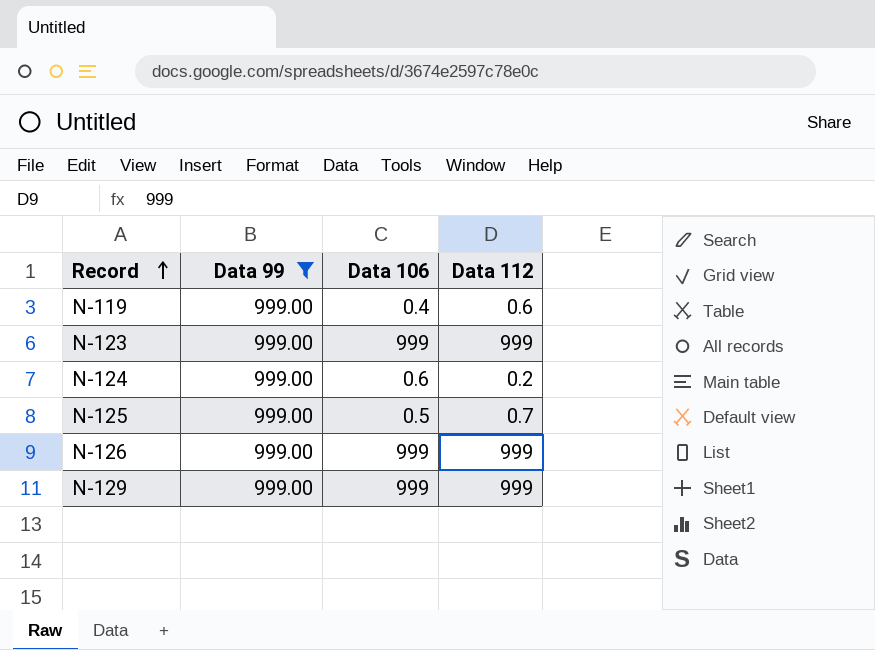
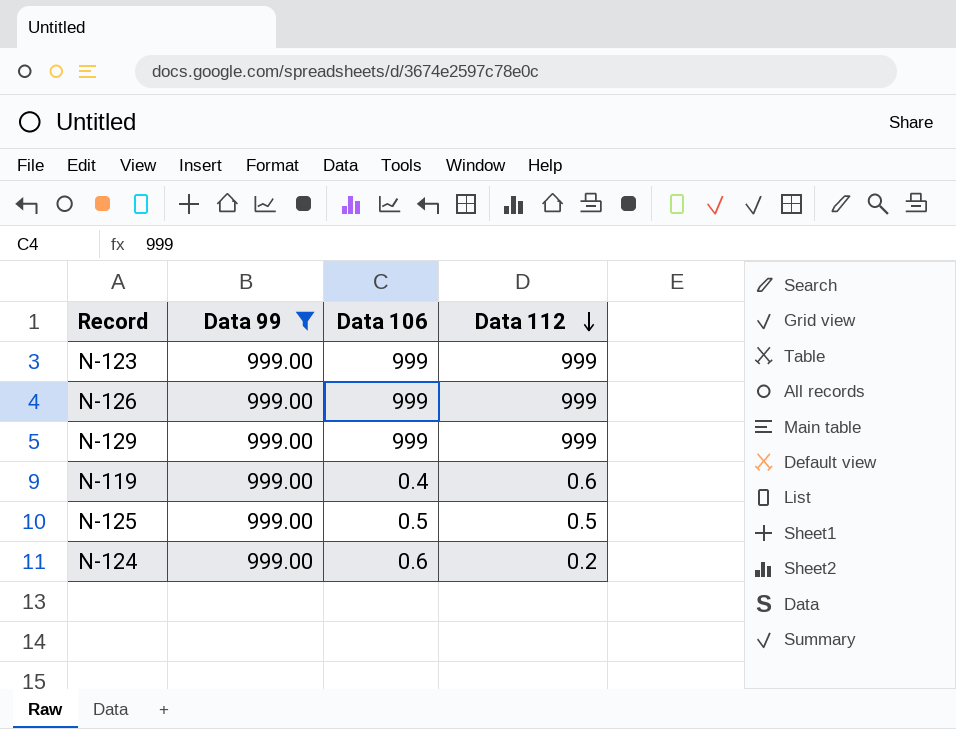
row order: Record ascending -> Data 112 descending
N-125 | Data 112: 0.7 -> 0.5

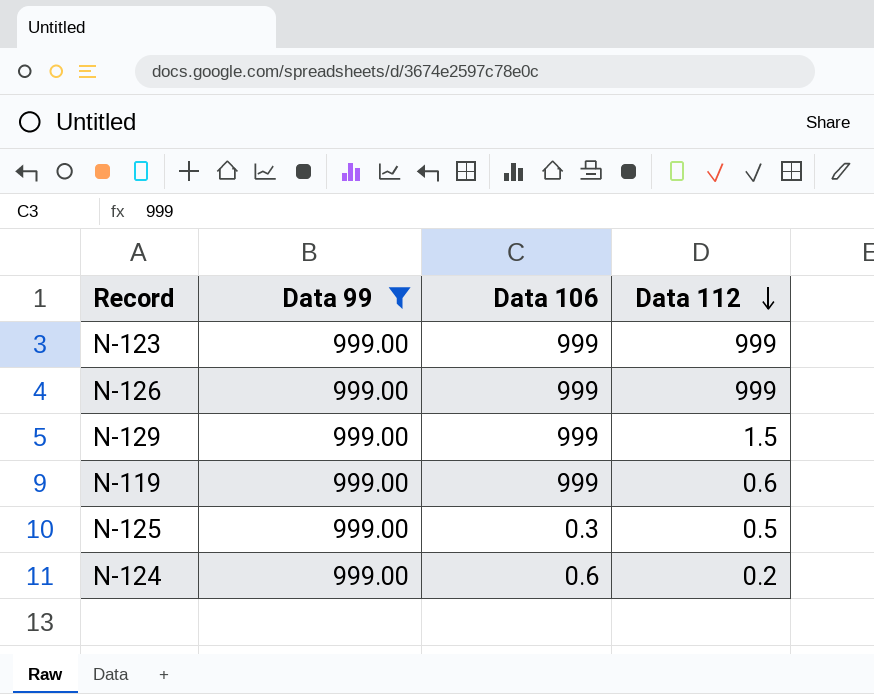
N-129 | Data 112: 999 -> 1.5
N-119 | Data 106: 0.4 -> 999
N-125 | Data 106: 0.5 -> 0.3

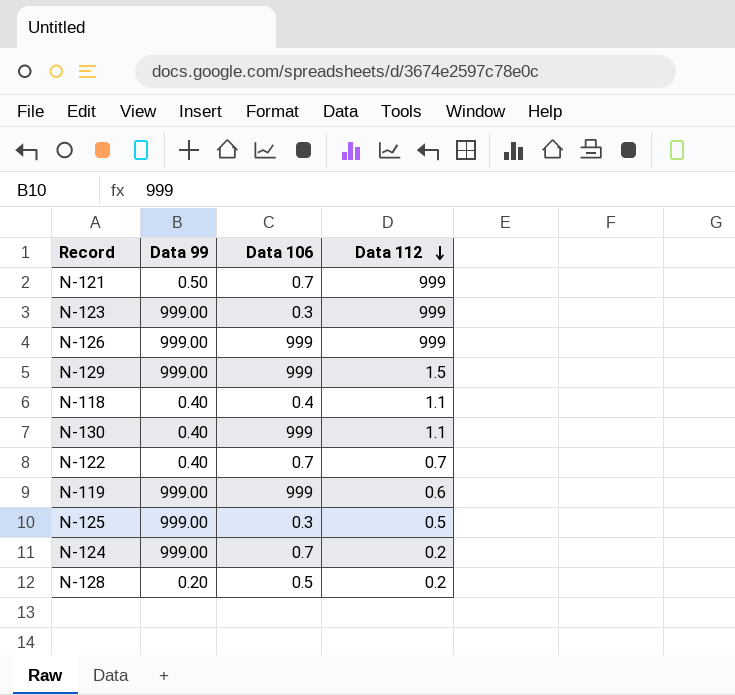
filter: Data 99 = 999.00 -> none
N-123 | Data 106: 999 -> 0.3
N-124 | Data 106: 0.6 -> 0.7

